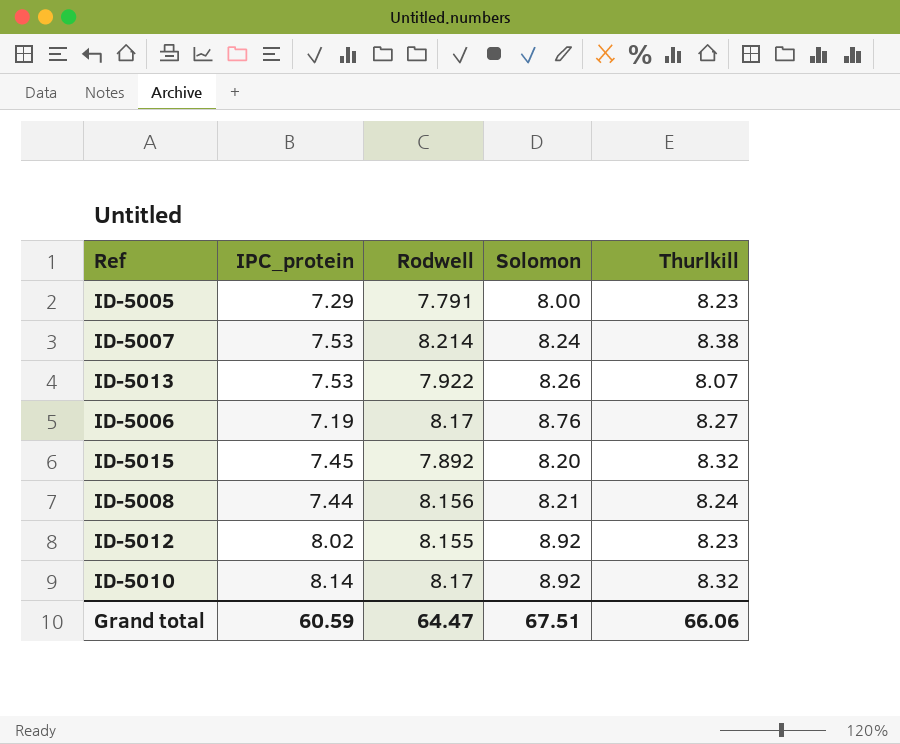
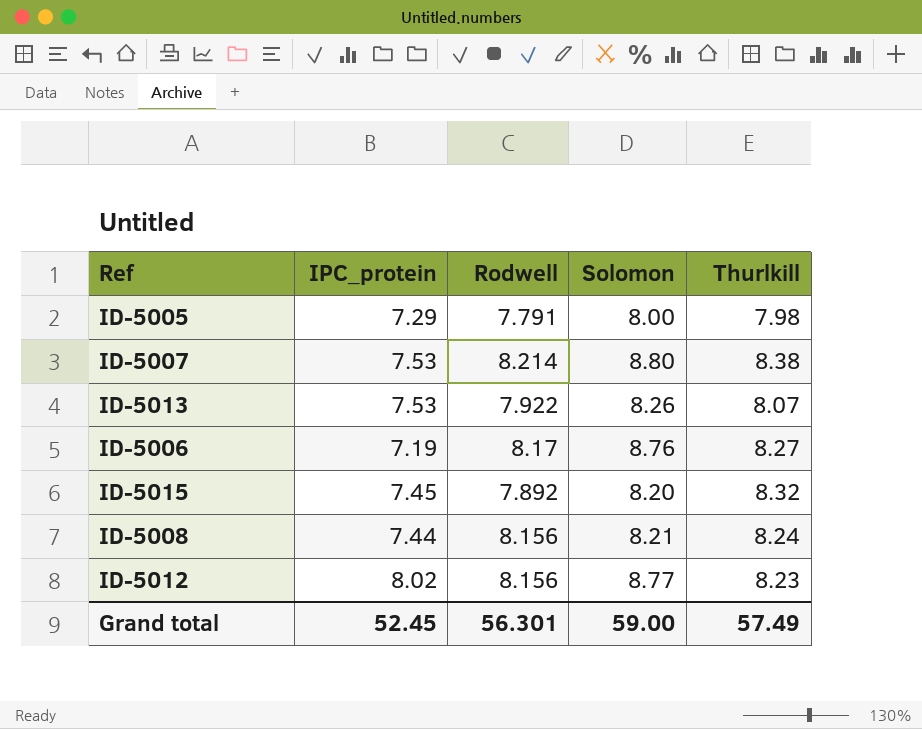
row ID-5010: 8.14 | 8.17 | 8.92 | 8.32 -> none
ID-5005 | Thurlkill: 8.23 -> 7.98
ID-5007 | Solomon: 8.24 -> 8.80
ID-5012 | Rodwell: 8.155 -> 8.156
ID-5012 | Solomon: 8.92 -> 8.77
Grand total | IPC_protein: 60.59 -> 52.45
Grand total | Rodwell: 64.47 -> 56.301
Grand total | Solomon: 67.51 -> 59.00
Grand total | Thurlkill: 66.06 -> 57.49

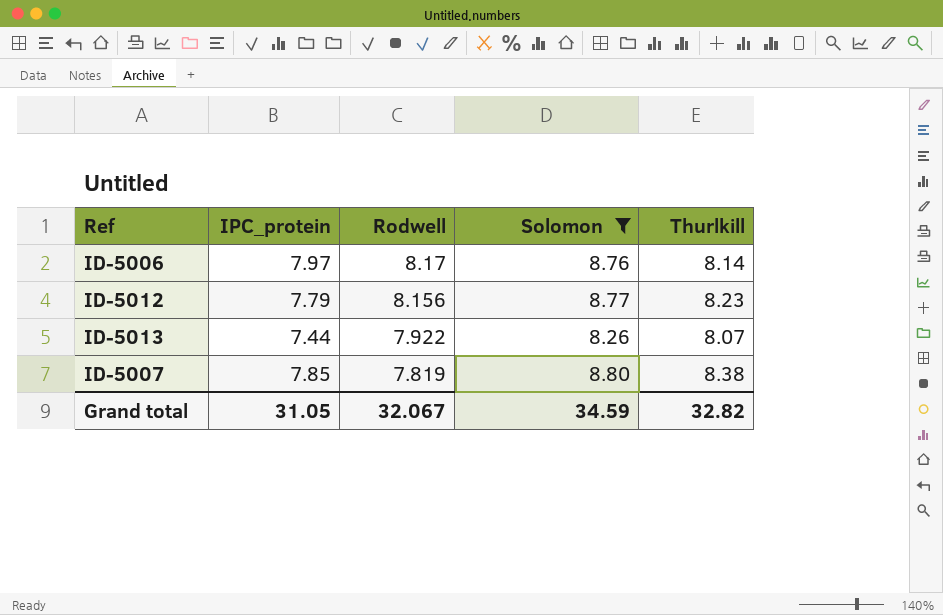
filter: none -> Solomon >= 8.26
row order: none -> Rodwell descending
ID-5006 | IPC_protein: 7.19 -> 7.97
ID-5006 | Thurlkill: 8.27 -> 8.14
ID-5012 | IPC_protein: 8.02 -> 7.79
ID-5013 | IPC_protein: 7.53 -> 7.44
ID-5007 | IPC_protein: 7.53 -> 7.85
ID-5007 | Rodwell: 8.214 -> 7.819
Grand total | IPC_protein: 52.45 -> 31.05
Grand total | Rodwell: 56.301 -> 32.067
Grand total | Solomon: 59.00 -> 34.59
Grand total | Thurlkill: 57.49 -> 32.82

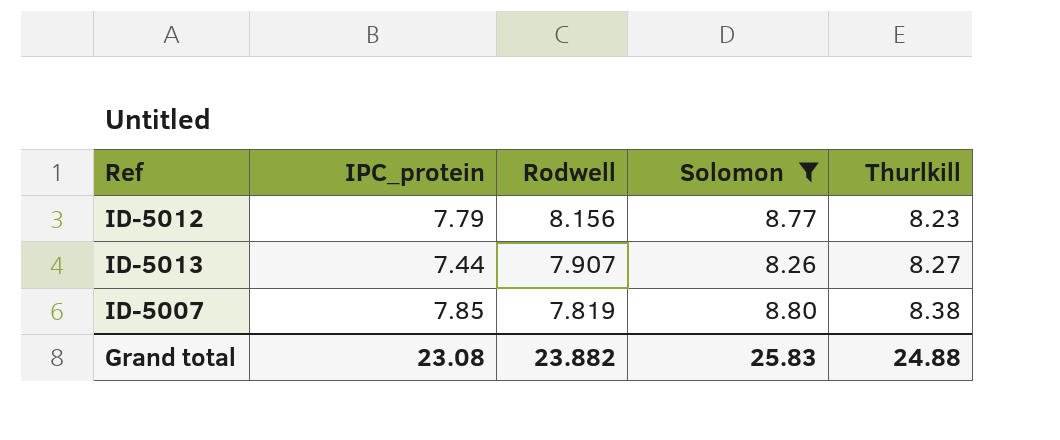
row ID-5006: 7.97 | 8.17 | 8.76 | 8.14 -> none
ID-5013 | Rodwell: 7.922 -> 7.907
ID-5013 | Thurlkill: 8.07 -> 8.27
Grand total | IPC_protein: 31.05 -> 23.08
Grand total | Rodwell: 32.067 -> 23.882
Grand total | Solomon: 34.59 -> 25.83
Grand total | Thurlkill: 32.82 -> 24.88

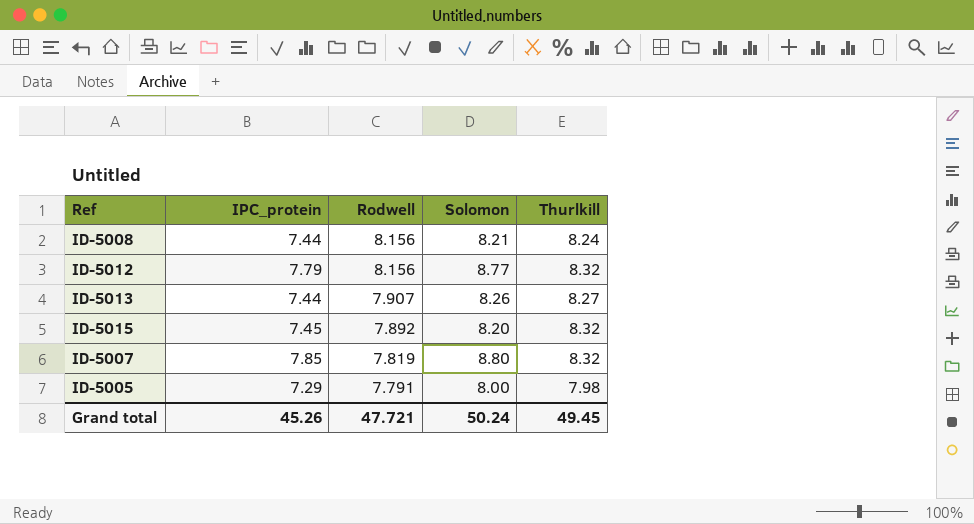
filter: Solomon >= 8.26 -> none
ID-5012 | Thurlkill: 8.23 -> 8.32
ID-5007 | Thurlkill: 8.38 -> 8.32
Grand total | IPC_protein: 23.08 -> 45.26
Grand total | Rodwell: 23.882 -> 47.721
Grand total | Solomon: 25.83 -> 50.24
Grand total | Thurlkill: 24.88 -> 49.45

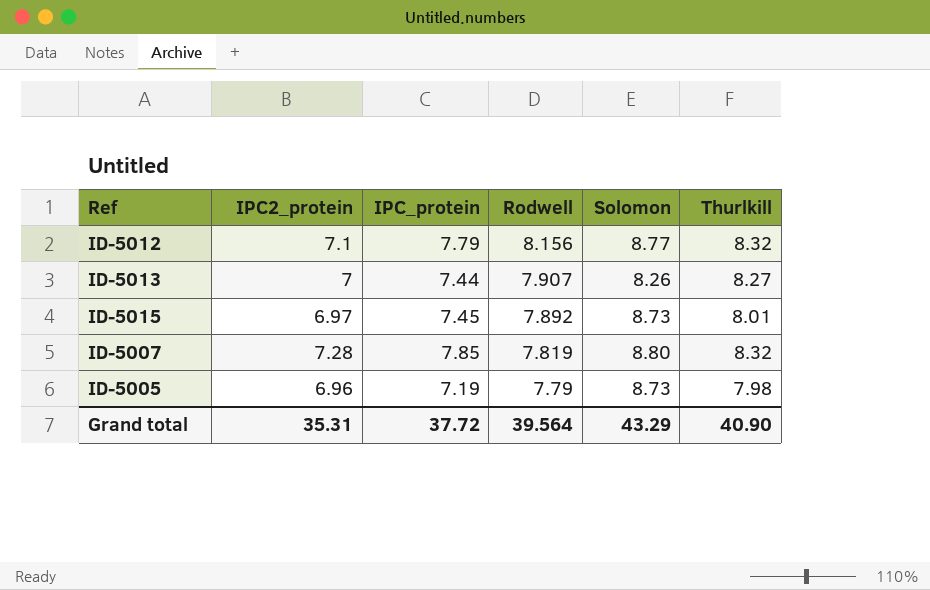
column IPC2_protein | position: none -> 2
row ID-5008: 7.44 | 8.156 | 8.21 | 8.24 -> none
ID-5015 | Solomon: 8.20 -> 8.73
ID-5015 | Thurlkill: 8.32 -> 8.01
ID-5005 | IPC_protein: 7.29 -> 7.19
ID-5005 | Rodwell: 7.791 -> 7.79
ID-5005 | Solomon: 8.00 -> 8.73
Grand total | IPC_protein: 45.26 -> 37.72
Grand total | Rodwell: 47.721 -> 39.564
Grand total | Solomon: 50.24 -> 43.29
Grand total | Thurlkill: 49.45 -> 40.90

